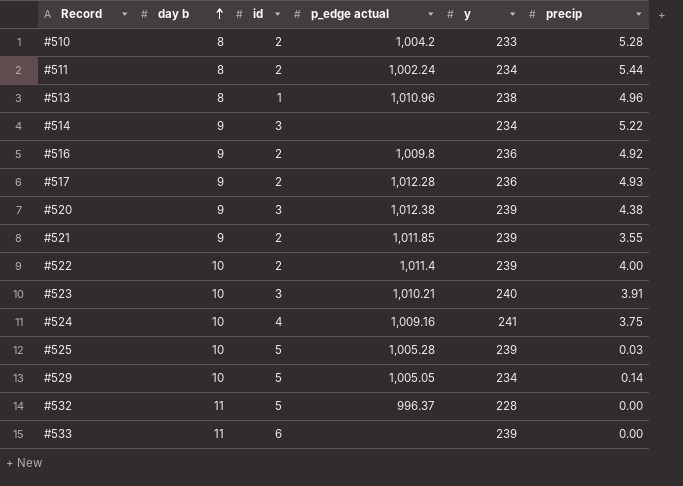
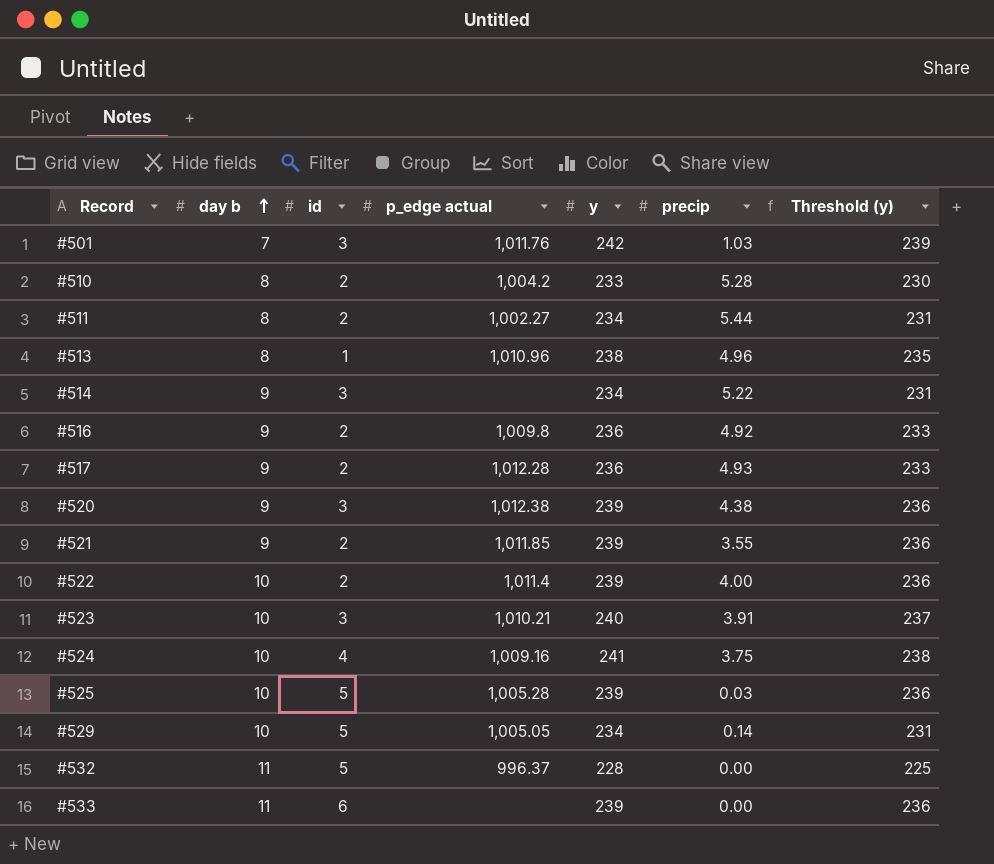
column Threshold (y) | formula: none -> [y] - 3
row #501: none -> 7 | 3 | 1,011.76 | 242 | 1.03 | 239
#511 | p_edge actual: 1,002.24 -> 1,002.27

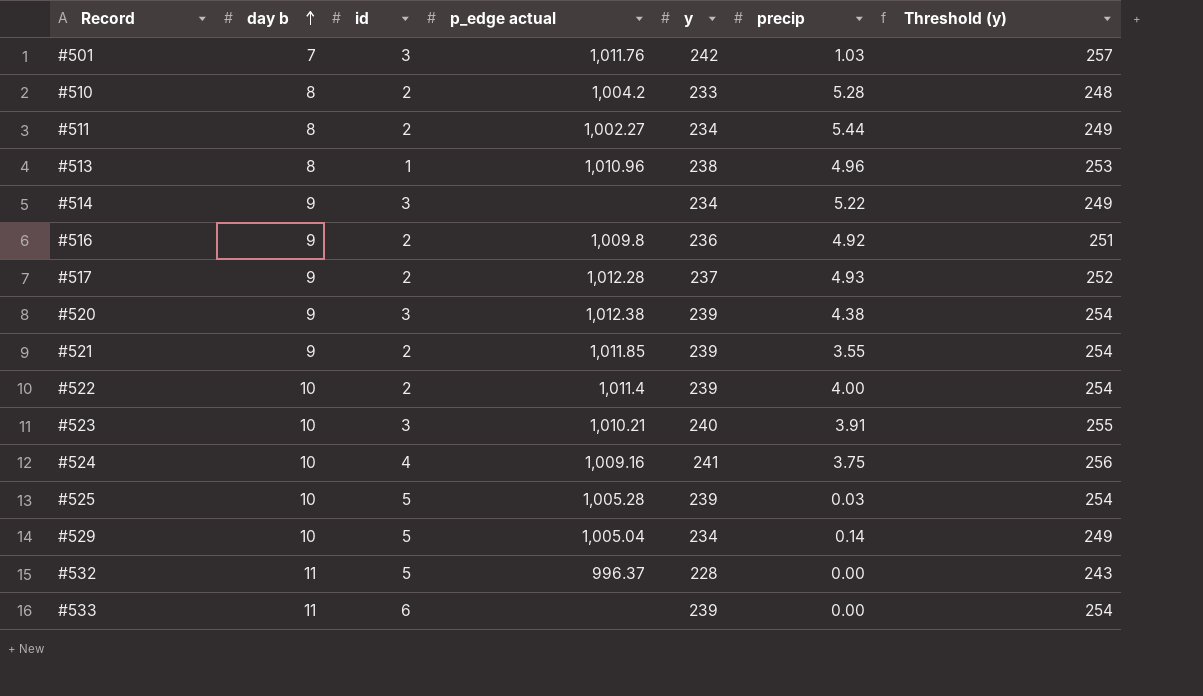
column Threshold (y) | formula: [y] - 3 -> [y] + 15
#517 | y: 236 -> 237
#529 | p_edge actual: 1,005.05 -> 1,005.04

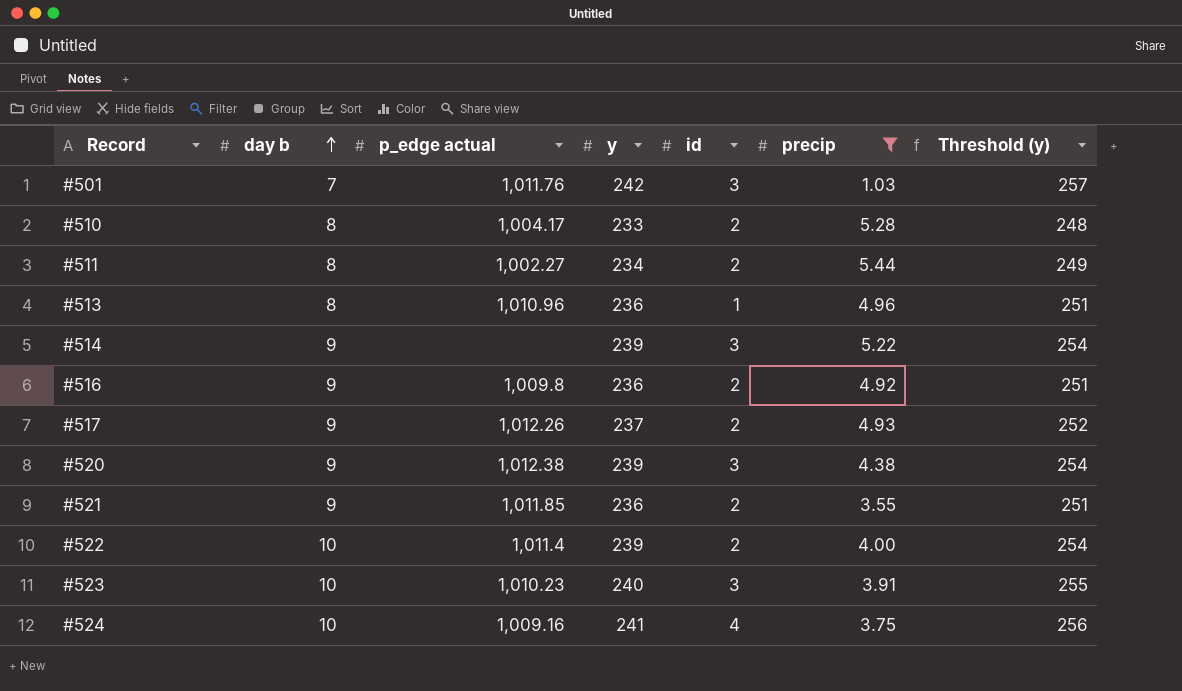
filter: none -> precip >= 1.03
column id | position: 3 -> 5
#510 | p_edge actual: 1,004.2 -> 1,004.17
#513 | y: 238 -> 236
#513 | Threshold (y): 253 -> 251
#514 | y: 234 -> 239
#514 | Threshold (y): 249 -> 254
#517 | p_edge actual: 1,012.28 -> 1,012.26
#521 | y: 239 -> 236
#521 | Threshold (y): 254 -> 251
#523 | p_edge actual: 1,010.21 -> 1,010.23

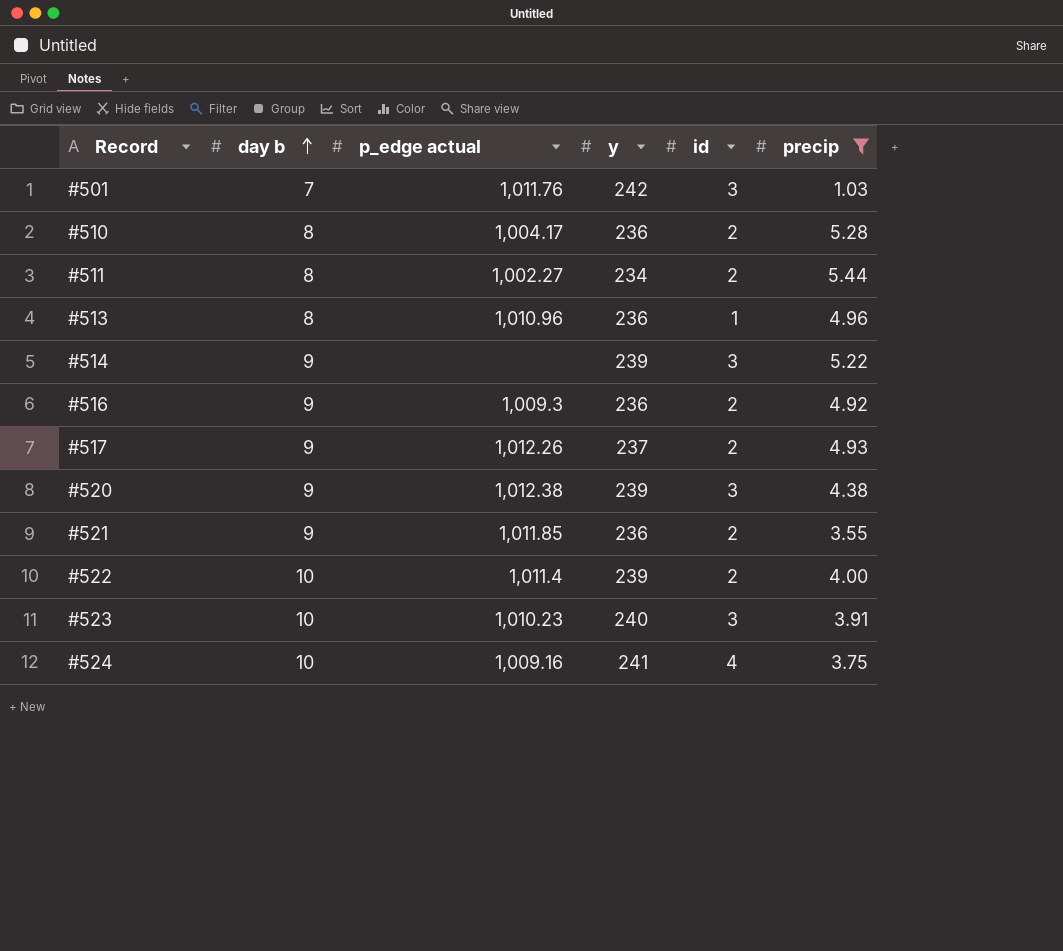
column Threshold (y) | formula: [y] + 15 -> none
#510 | y: 233 -> 236
#516 | p_edge actual: 1,009.8 -> 1,009.3

